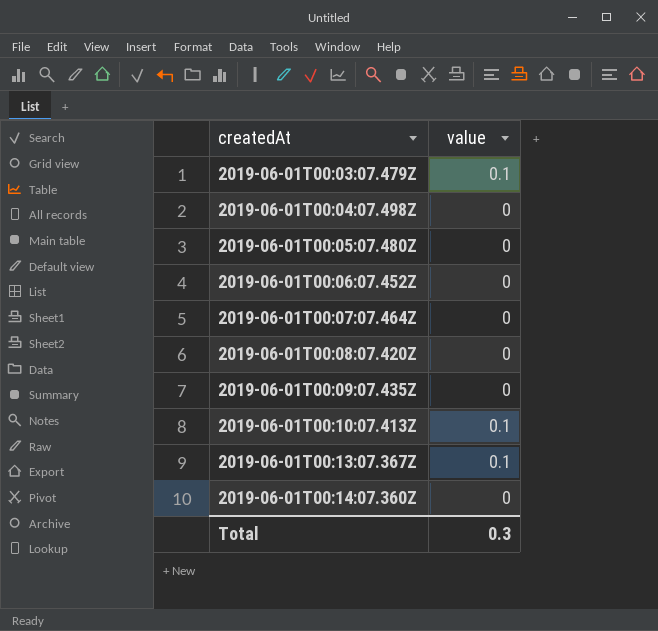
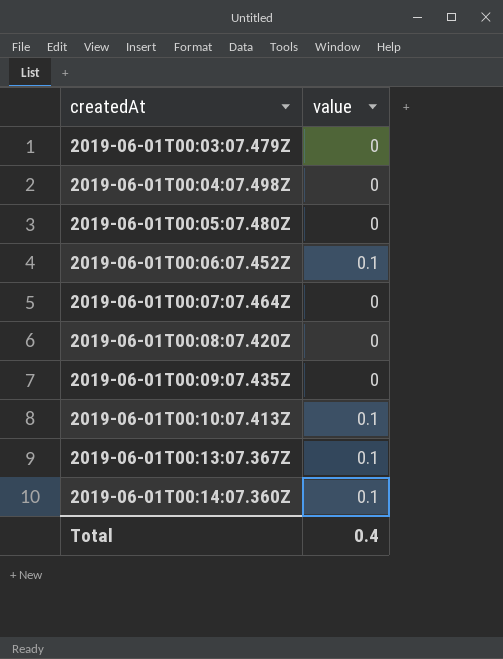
2019-06-01T00:03:07.479Z | value: 0.1 -> 0
2019-06-01T00:06:07.452Z | value: 0 -> 0.1
2019-06-01T00:14:07.360Z | value: 0 -> 0.1
Total | value: 0.3 -> 0.4

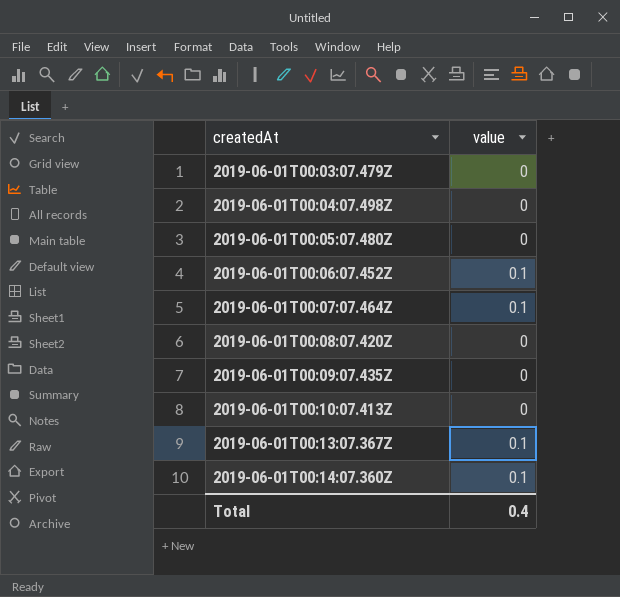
2019-06-01T00:07:07.464Z | value: 0 -> 0.1
2019-06-01T00:10:07.413Z | value: 0.1 -> 0

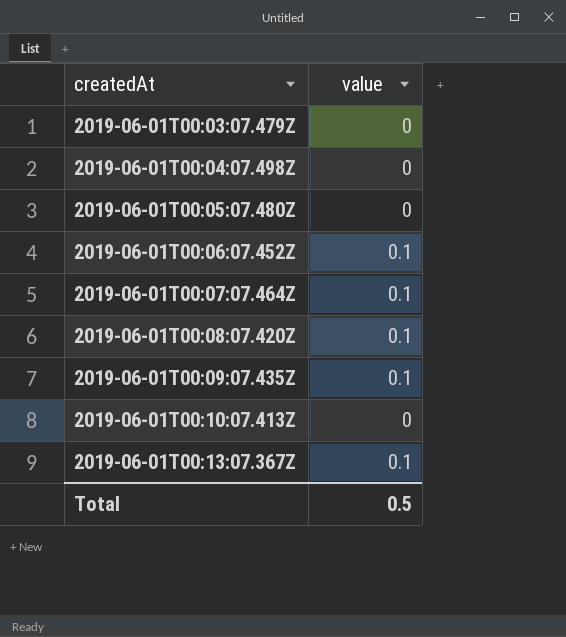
row 2019-06-01T00:14:07.360Z: 0.1 -> none
2019-06-01T00:08:07.420Z | value: 0 -> 0.1
2019-06-01T00:09:07.435Z | value: 0 -> 0.1
Total | value: 0.4 -> 0.5

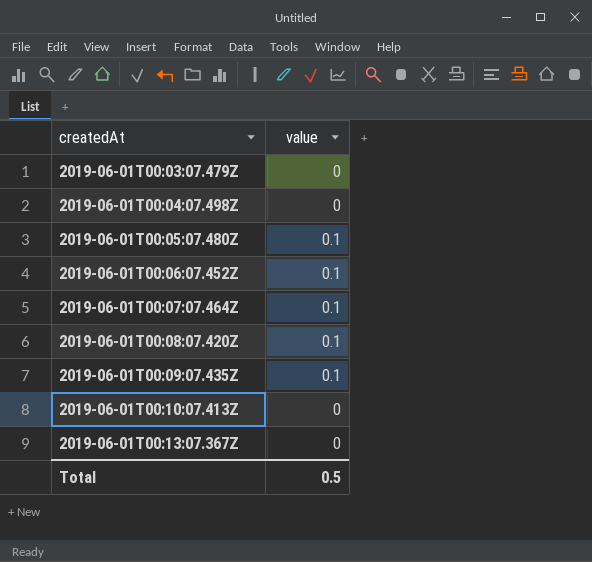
2019-06-01T00:05:07.480Z | value: 0 -> 0.1
2019-06-01T00:13:07.367Z | value: 0.1 -> 0

